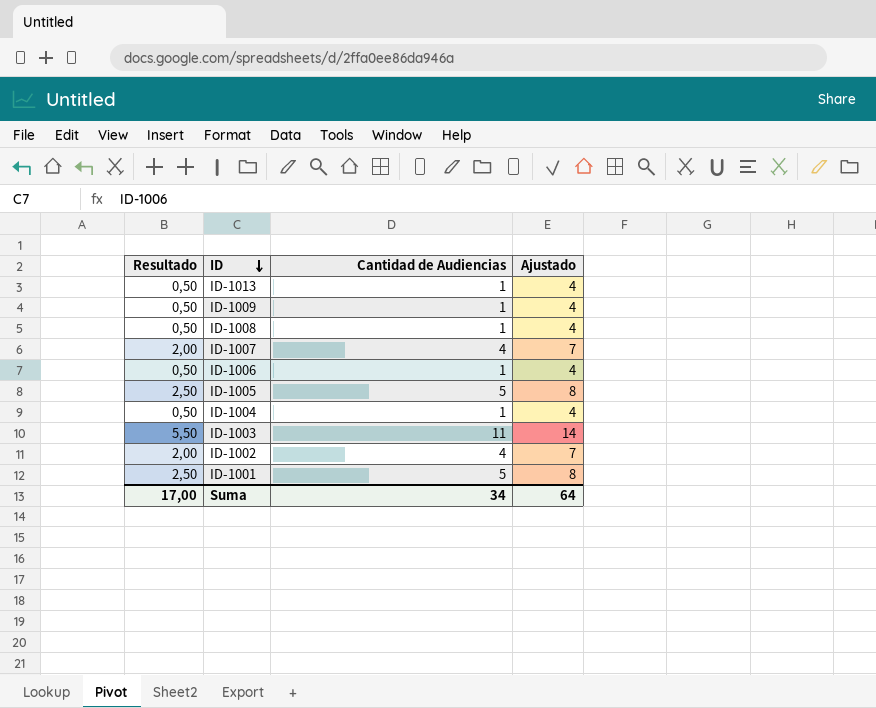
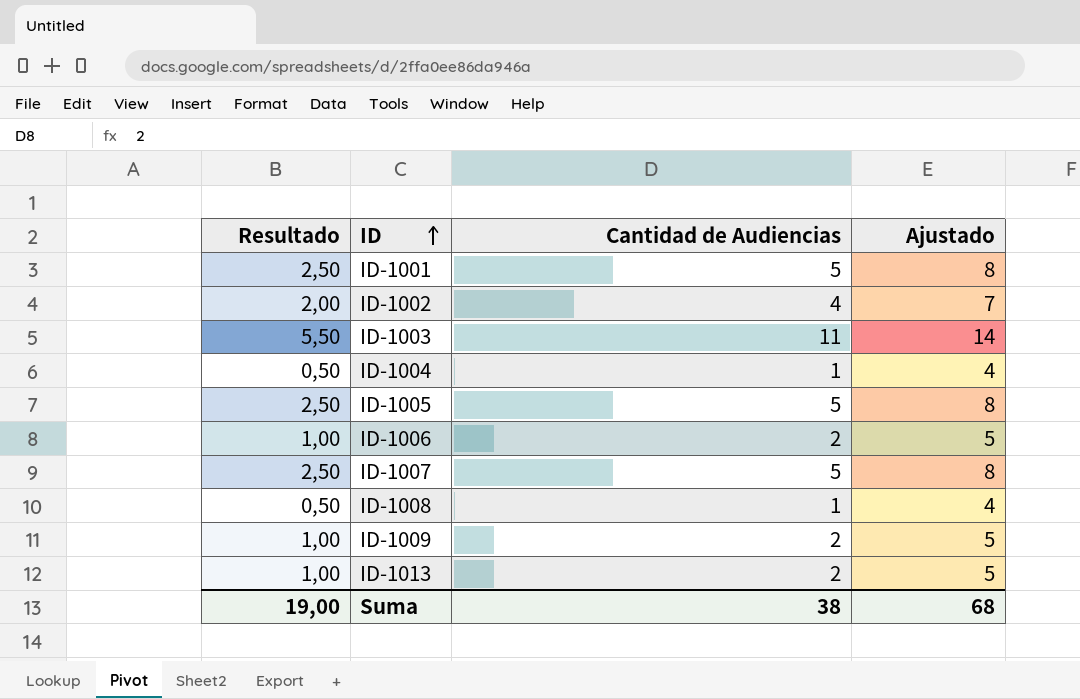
row order: ID descending -> ID ascending
ID-1006 | Resultado: 0,50 -> 1,00
ID-1006 | Cantidad de Audiencias: 1 -> 2
ID-1006 | Ajustado: 4 -> 5
ID-1007 | Resultado: 2,00 -> 2,50
ID-1007 | Cantidad de Audiencias: 4 -> 5
ID-1007 | Ajustado: 7 -> 8
ID-1009 | Resultado: 0,50 -> 1,00
ID-1009 | Cantidad de Audiencias: 1 -> 2
ID-1009 | Ajustado: 4 -> 5
ID-1013 | Resultado: 0,50 -> 1,00
ID-1013 | Cantidad de Audiencias: 1 -> 2
ID-1013 | Ajustado: 4 -> 5
Suma | Resultado: 17,00 -> 19,00
Suma | Cantidad de Audiencias: 34 -> 38
Suma | Ajustado: 64 -> 68

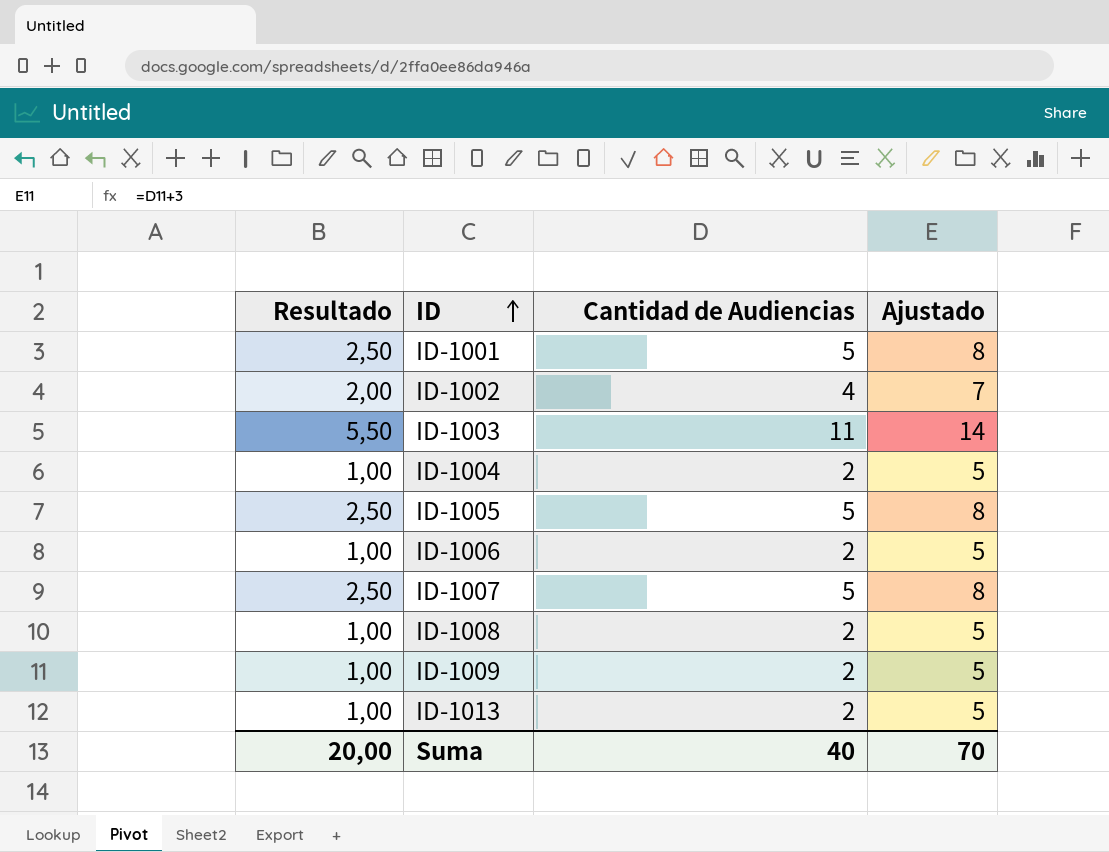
ID-1004 | Resultado: 0,50 -> 1,00
ID-1004 | Cantidad de Audiencias: 1 -> 2
ID-1004 | Ajustado: 4 -> 5
ID-1008 | Resultado: 0,50 -> 1,00
ID-1008 | Cantidad de Audiencias: 1 -> 2
ID-1008 | Ajustado: 4 -> 5
Suma | Resultado: 19,00 -> 20,00
Suma | Cantidad de Audiencias: 38 -> 40
Suma | Ajustado: 68 -> 70

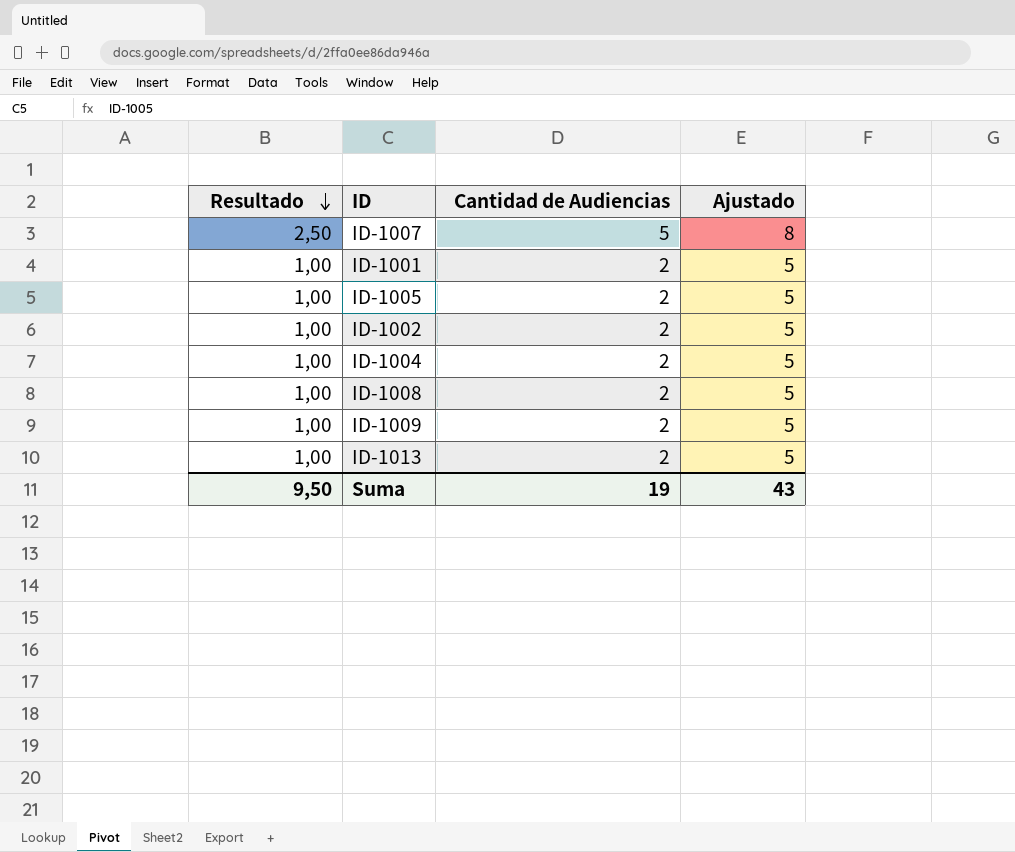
row order: ID ascending -> Resultado descending
row ID-1003: 5,50 | 11 | 14 -> none
row ID-1006: 1,00 | 2 | 5 -> none
ID-1001 | Resultado: 2,50 -> 1,00
ID-1001 | Cantidad de Audiencias: 5 -> 2
ID-1001 | Ajustado: 8 -> 5
ID-1005 | Resultado: 2,50 -> 1,00
ID-1005 | Cantidad de Audiencias: 5 -> 2
ID-1005 | Ajustado: 8 -> 5
ID-1002 | Resultado: 2,00 -> 1,00
ID-1002 | Cantidad de Audiencias: 4 -> 2
ID-1002 | Ajustado: 7 -> 5
Suma | Resultado: 20,00 -> 9,50
Suma | Cantidad de Audiencias: 40 -> 19
Suma | Ajustado: 70 -> 43

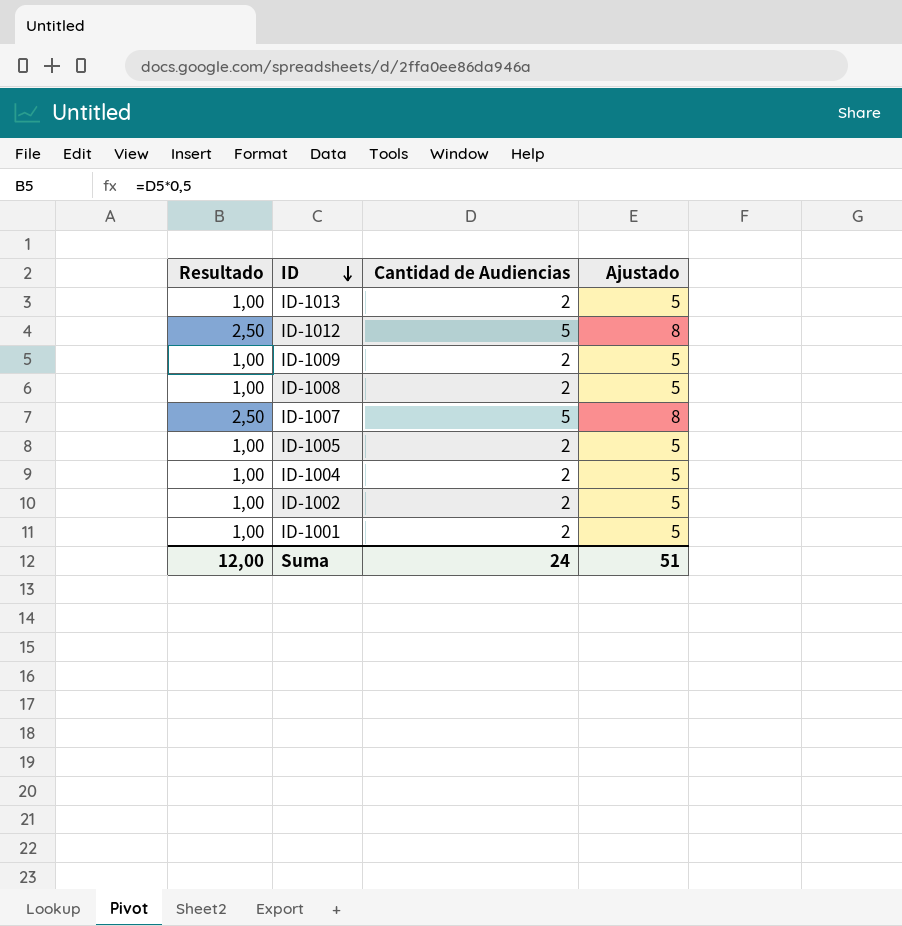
row order: Resultado descending -> ID descending
row ID-1012: none -> 2,50 | 5 | 8
Suma | Resultado: 9,50 -> 12,00
Suma | Cantidad de Audiencias: 19 -> 24
Suma | Ajustado: 43 -> 51

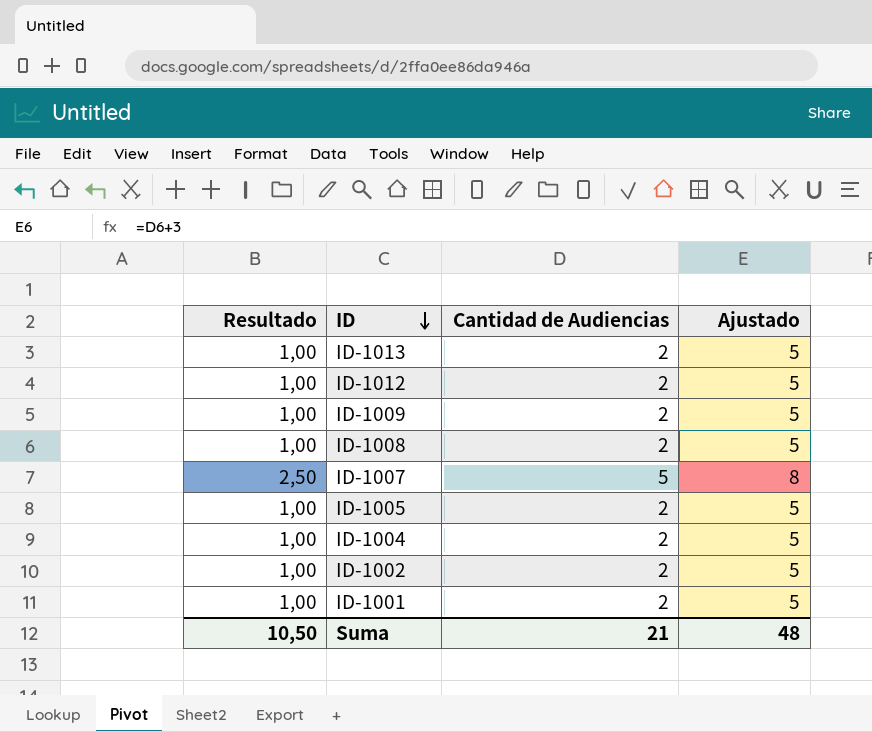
ID-1012 | Resultado: 2,50 -> 1,00
ID-1012 | Cantidad de Audiencias: 5 -> 2
ID-1012 | Ajustado: 8 -> 5
Suma | Resultado: 12,00 -> 10,50
Suma | Cantidad de Audiencias: 24 -> 21
Suma | Ajustado: 51 -> 48

